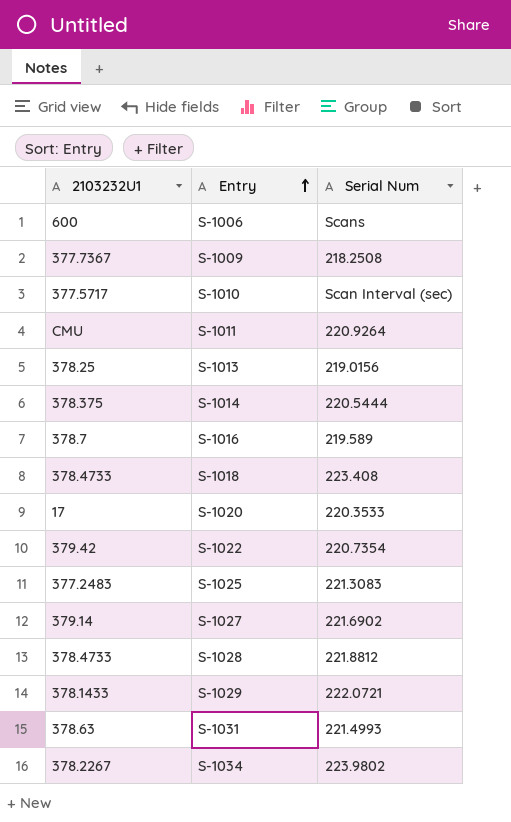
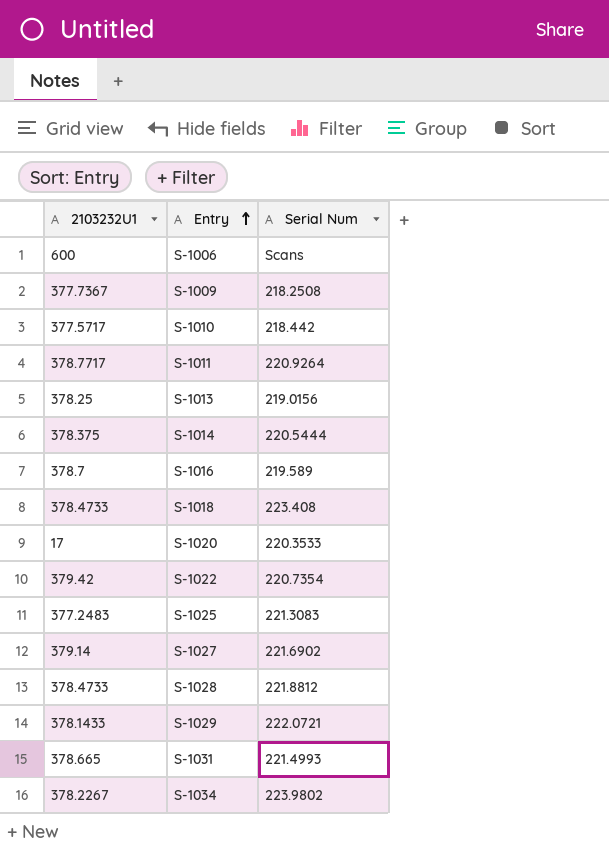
S-1010 | Serial Num: Scan Interval (sec) -> 218.442
S-1011 | 2103232U1: CMU -> 378.7717
S-1031 | 2103232U1: 378.63 -> 378.665

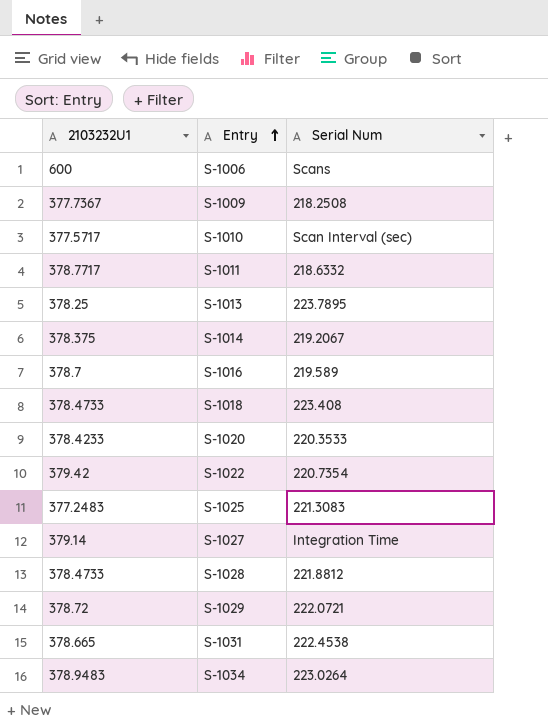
S-1010 | Serial Num: 218.442 -> Scan Interval (sec)
S-1011 | Serial Num: 220.9264 -> 218.6332
S-1013 | Serial Num: 219.0156 -> 223.7895
S-1014 | Serial Num: 220.5444 -> 219.2067
S-1020 | 2103232U1: 17 -> 378.4233
S-1027 | Serial Num: 221.6902 -> Integration Time
S-1029 | 2103232U1: 378.1433 -> 378.72
S-1031 | Serial Num: 221.4993 -> 222.4538
S-1034 | 2103232U1: 378.2267 -> 378.9483
S-1034 | Serial Num: 223.9802 -> 223.0264

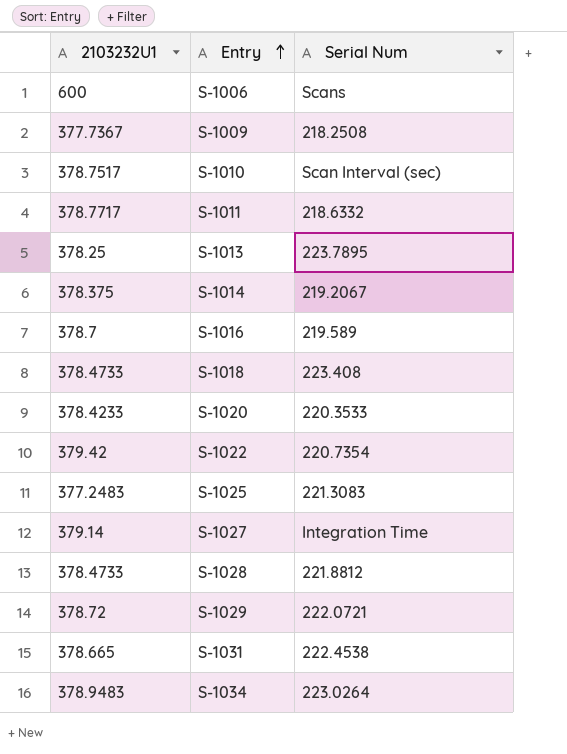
S-1010 | 2103232U1: 377.5717 -> 378.7517

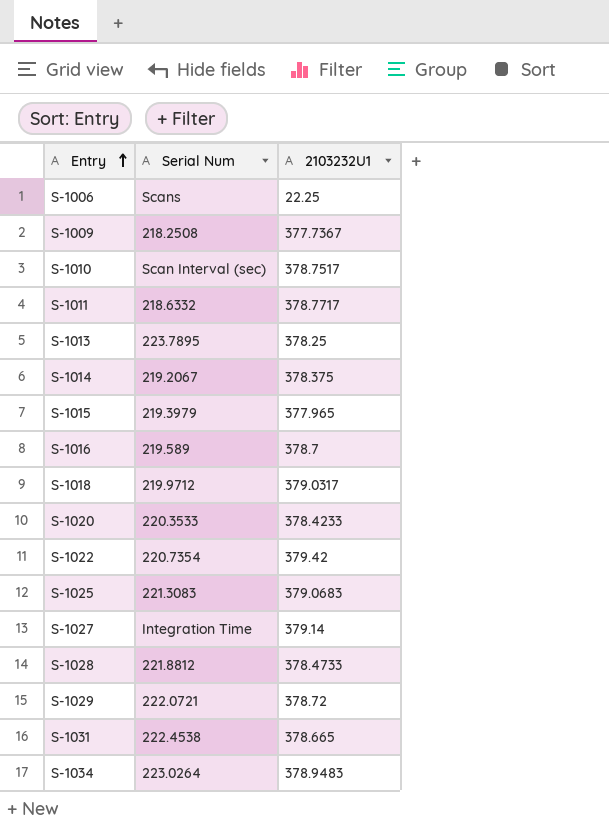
column 2103232U1 | position: 1 -> 3
S-1006 | 2103232U1: 600 -> 22.25
row S-1015: none -> 219.3979 | 377.965
S-1018 | Serial Num: 223.408 -> 219.9712
S-1018 | 2103232U1: 378.4733 -> 379.0317
S-1025 | 2103232U1: 377.2483 -> 379.0683

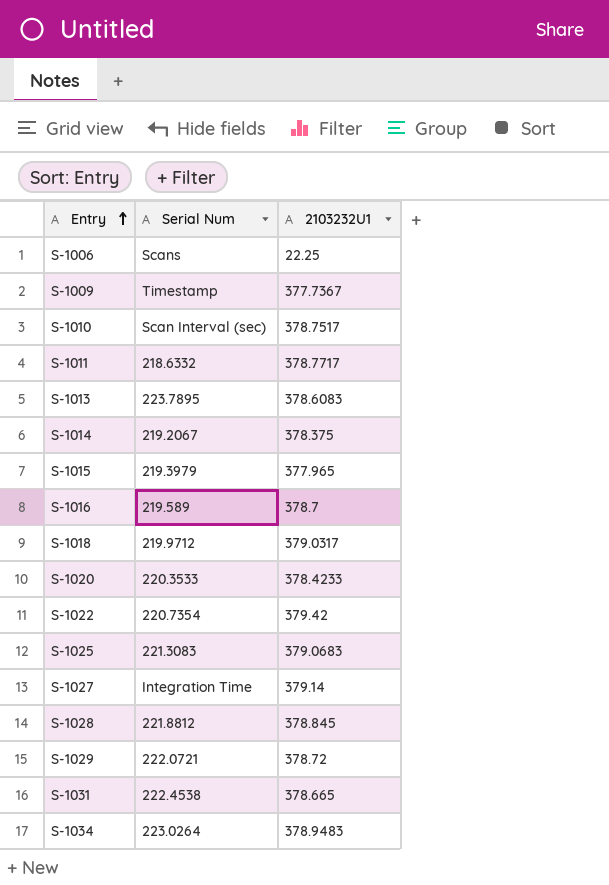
S-1009 | Serial Num: 218.2508 -> Timestamp
S-1013 | 2103232U1: 378.25 -> 378.6083
S-1028 | 2103232U1: 378.4733 -> 378.845

